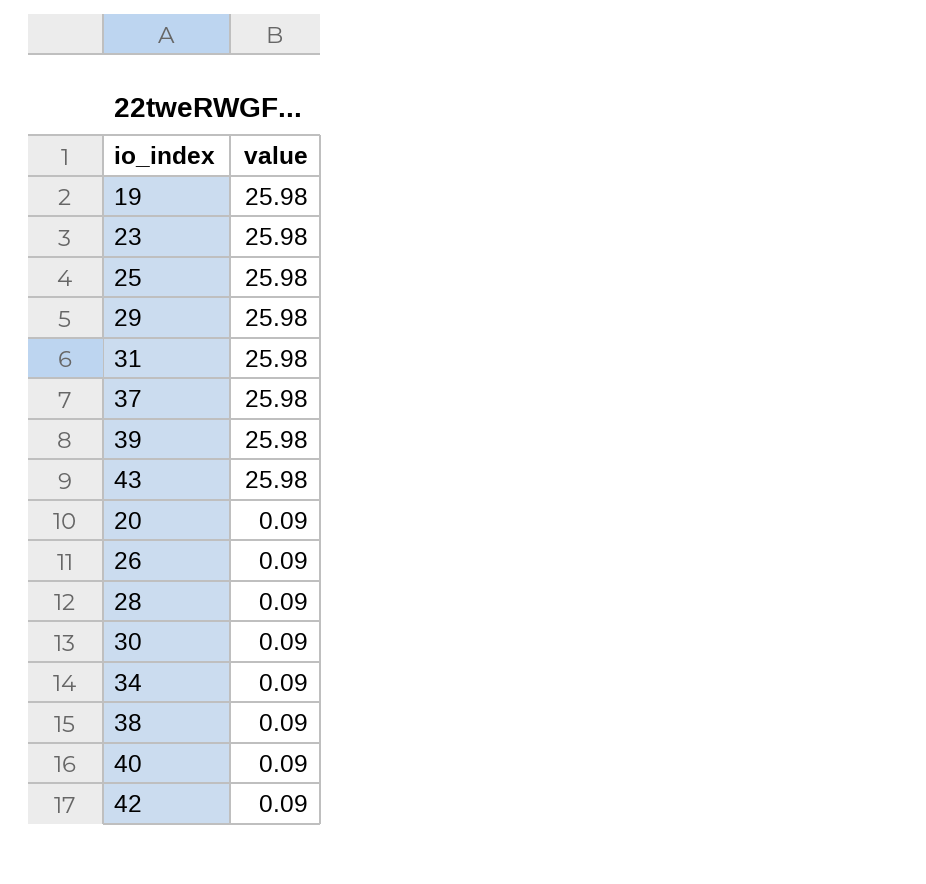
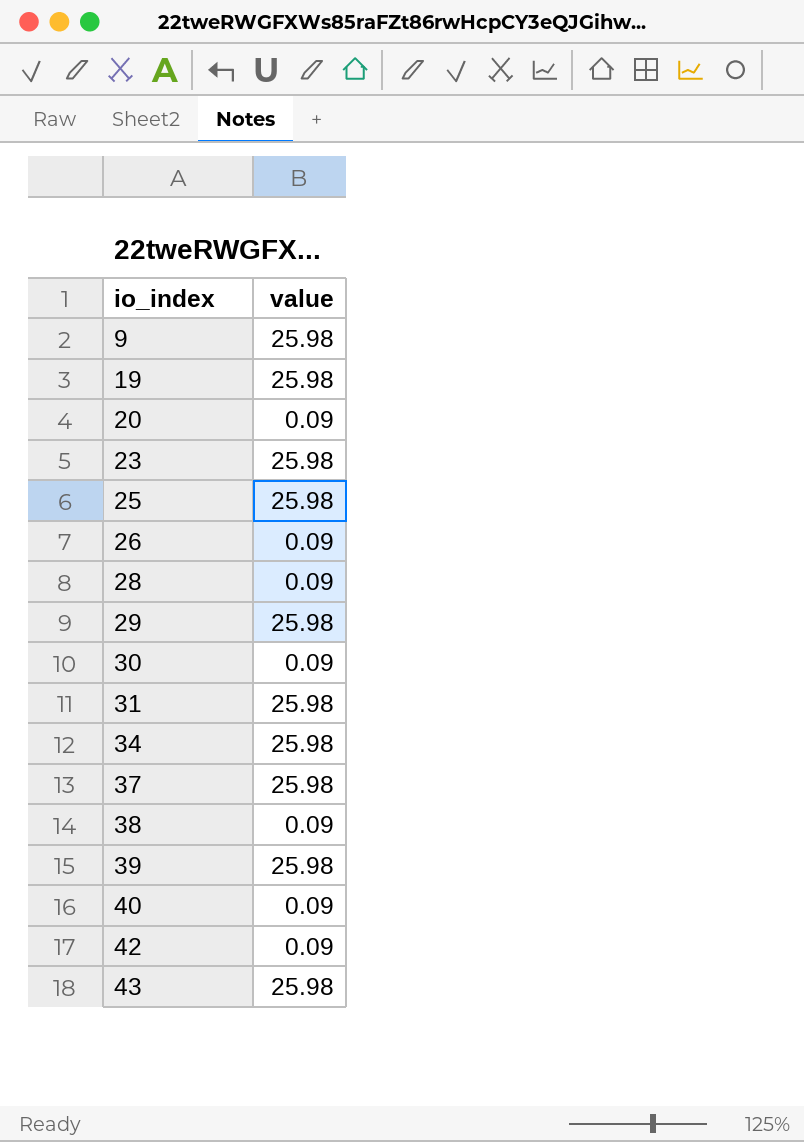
row order: value descending -> io_index ascending
row 9: none -> 25.98
34 | value: 0.09 -> 25.98

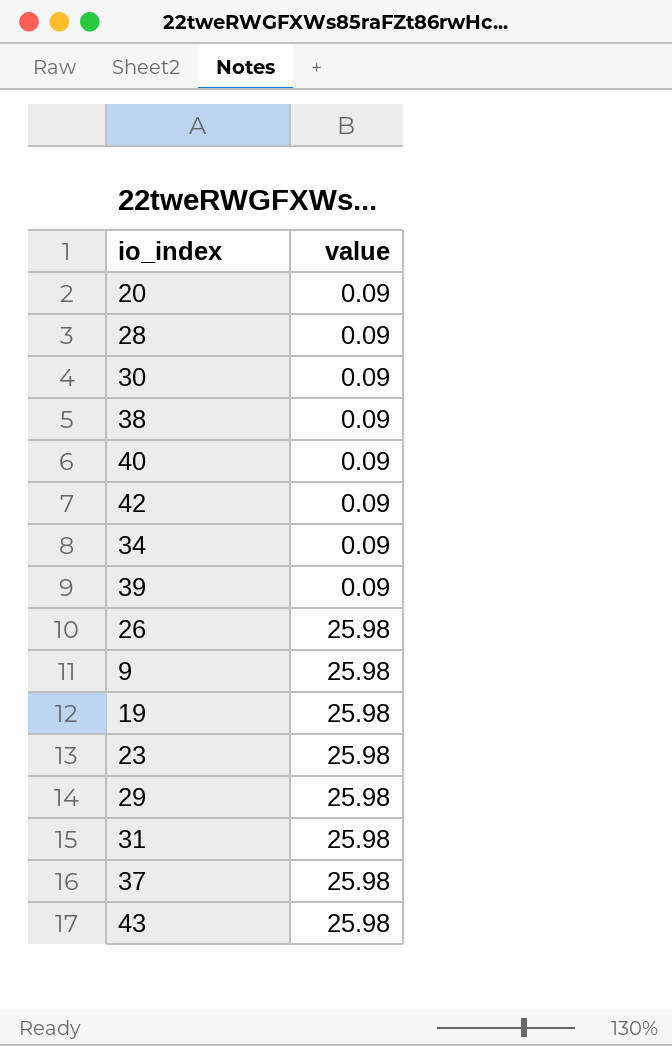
row order: io_index ascending -> value ascending
row 25: 25.98 -> none
34 | value: 25.98 -> 0.09
39 | value: 25.98 -> 0.09
26 | value: 0.09 -> 25.98

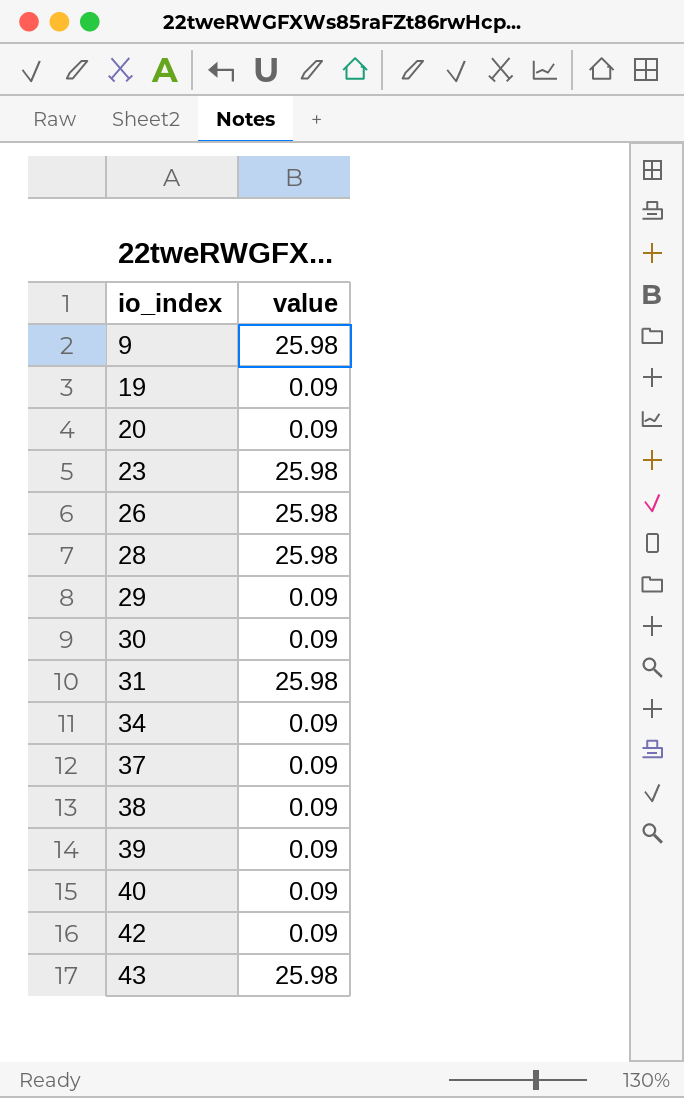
row order: value ascending -> io_index ascending
19 | value: 25.98 -> 0.09
28 | value: 0.09 -> 25.98
29 | value: 25.98 -> 0.09
37 | value: 25.98 -> 0.09

